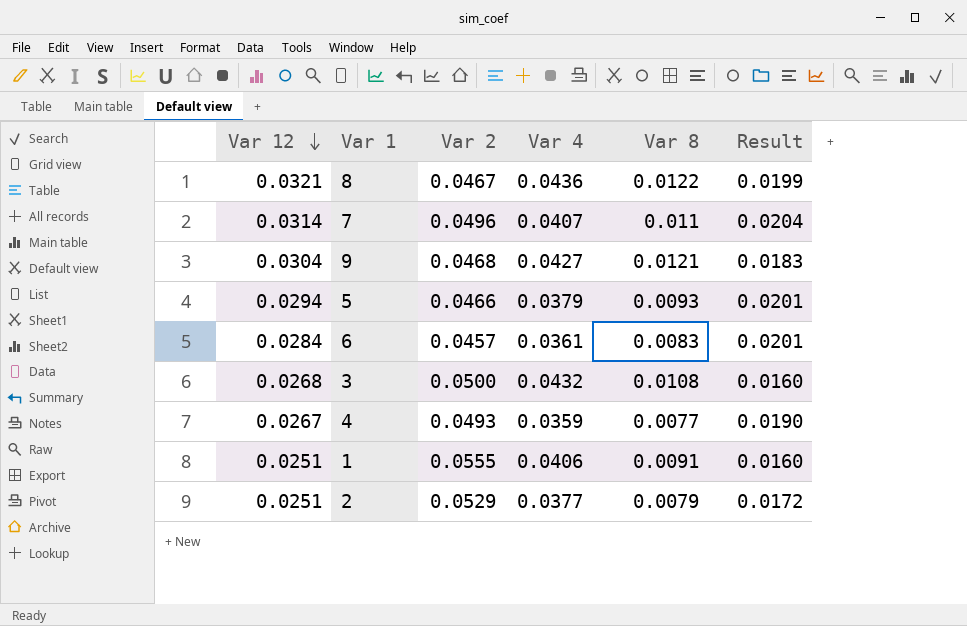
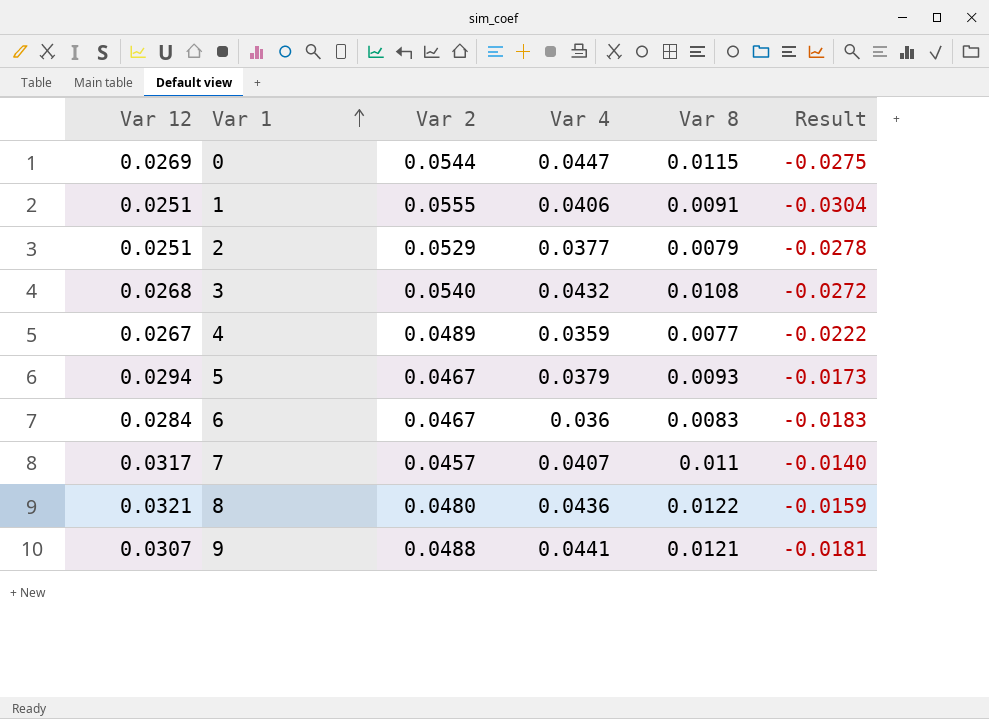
row order: Var 12 descending -> Var 1 ascending
column Result | formula: [Var 12] - [Var 8] -> [Var 12] - [Var 2]
row 0: none -> 0.0269 | 0.0544 | 0.0447 | 0.0115 | -0.0275
3 | Var 2: 0.0500 -> 0.0540
4 | Var 2: 0.0493 -> 0.0489
5 | Var 2: 0.0466 -> 0.0467
6 | Var 2: 0.0457 -> 0.0467
6 | Var 4: 0.0361 -> 0.036
7 | Var 12: 0.0314 -> 0.0317
7 | Var 2: 0.0496 -> 0.0457
8 | Var 2: 0.0467 -> 0.0480
9 | Var 12: 0.0304 -> 0.0307
9 | Var 2: 0.0468 -> 0.0488
9 | Var 4: 0.0427 -> 0.0441

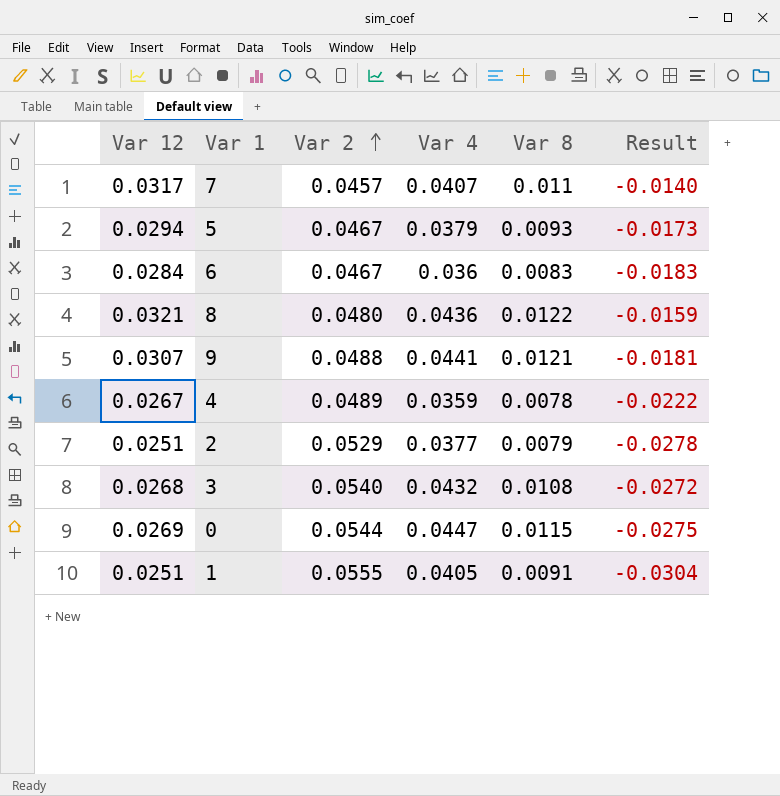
row order: Var 1 ascending -> Var 2 ascending
4 | Var 8: 0.0077 -> 0.0078
1 | Var 4: 0.0406 -> 0.0405

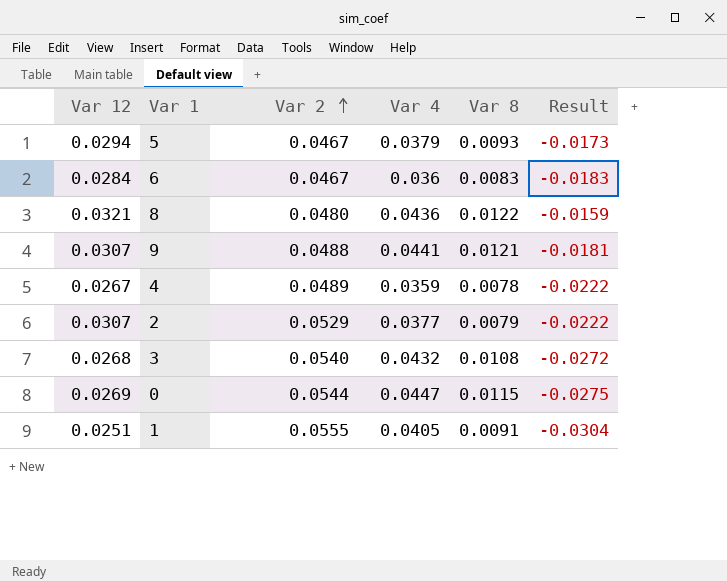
row 7: 0.0317 | 0.0457 | 0.0407 | 0.011 | -0.0140 -> none
2 | Var 12: 0.0251 -> 0.0307
2 | Result: -0.0278 -> -0.0222

